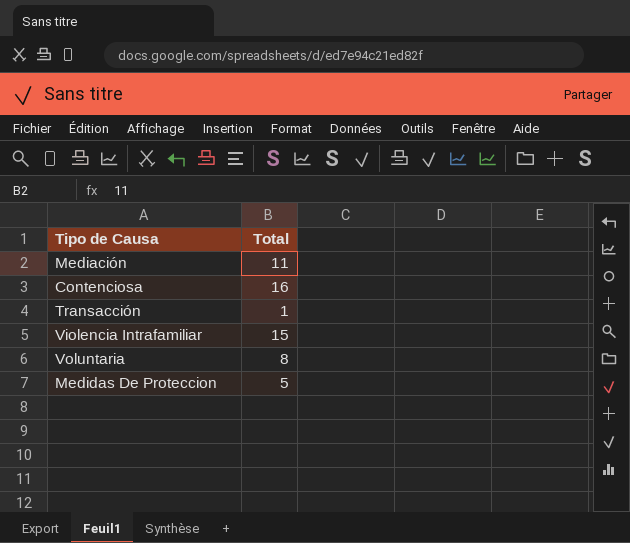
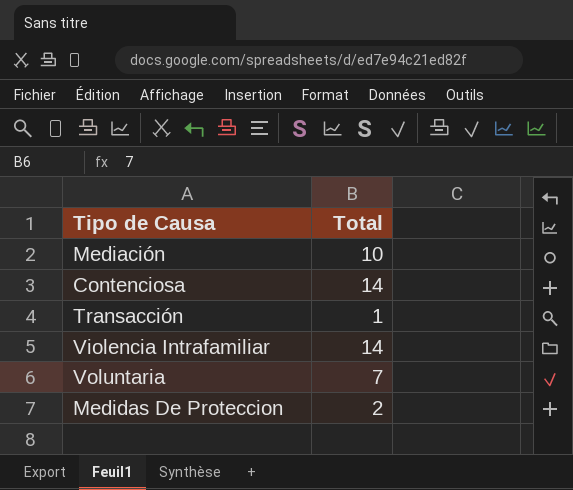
Mediación | Total: 11 -> 10
Contenciosa | Total: 16 -> 14
Violencia Intrafamiliar | Total: 15 -> 14
Voluntaria | Total: 8 -> 7
Medidas De Proteccion | Total: 5 -> 2

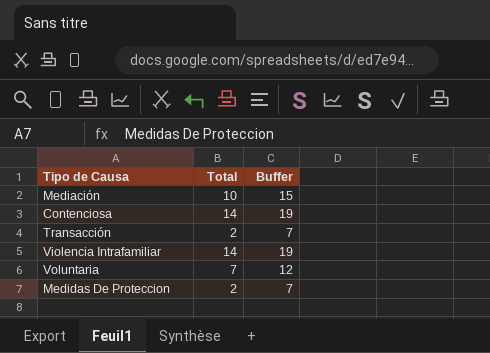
column Buffer | formula: none -> [Total] + 5
Transacción | Total: 1 -> 2

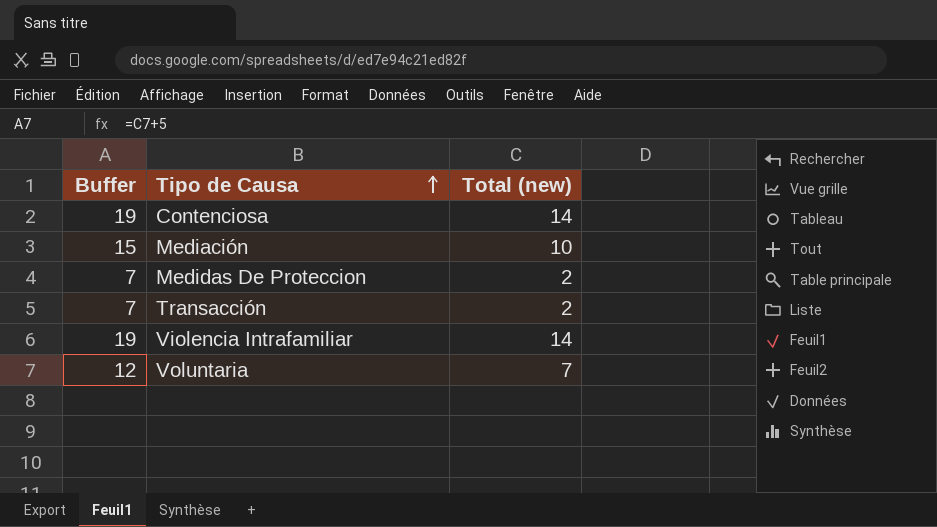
row order: none -> Tipo de Causa ascending
column Buffer | position: 3 -> 1
column name: Total -> Total (new)

